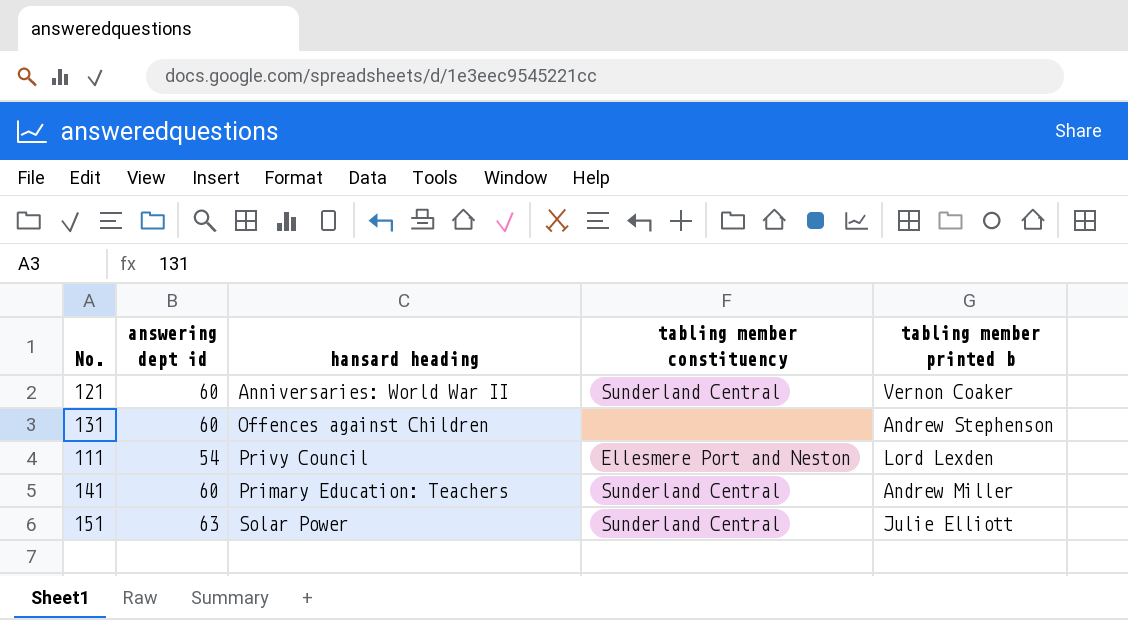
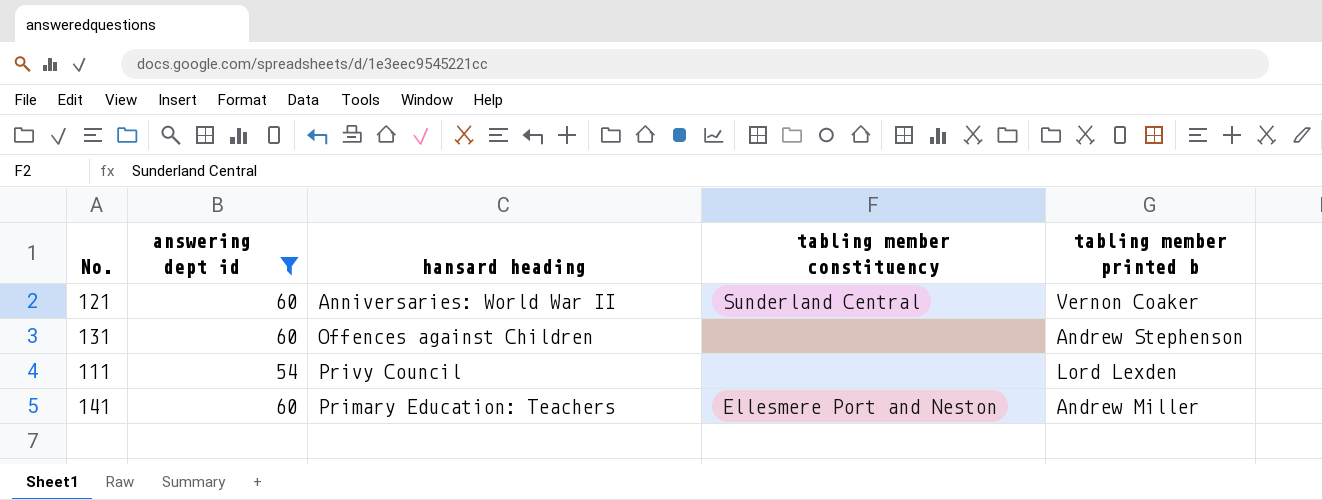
filter: none -> answering dept id != 63
111 | tabling member constituency: Ellesmere Port and Neston -> none
141 | tabling member constituency: Sunderland Central -> Ellesmere Port and Neston

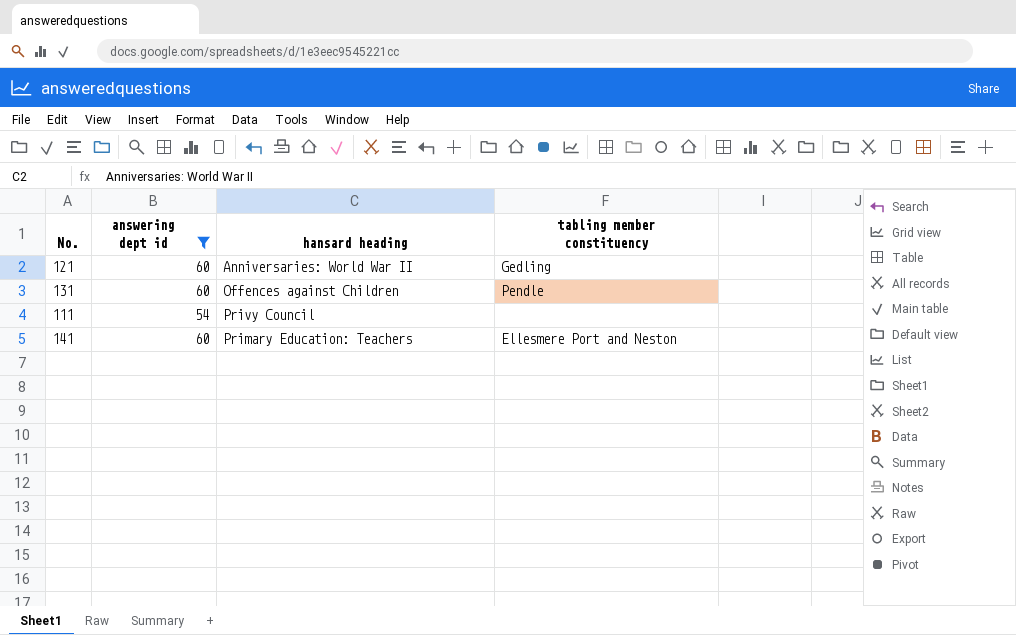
column tabling member printed b | position: 5 -> none
121 | tabling member constituency: Sunderland Central -> Gedling
131 | tabling member constituency: none -> Pendle

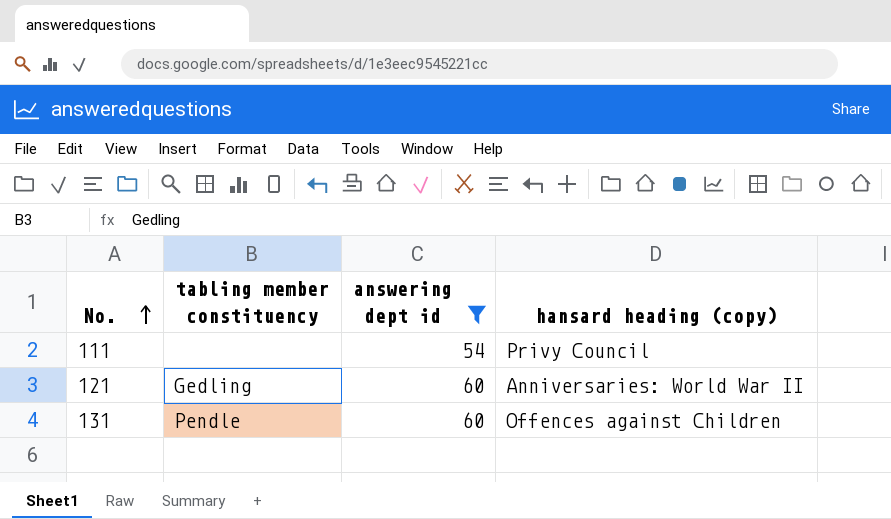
row order: none -> No. ascending
column tabling member constituency | position: 4 -> 2
column name: hansard heading -> hansard heading (copy)
row 141: 60 | Primary Education: Teachers | Ellesmere Port and Neston -> none

